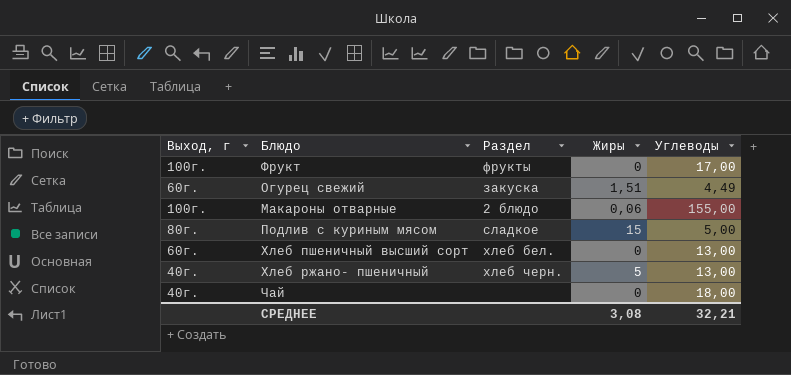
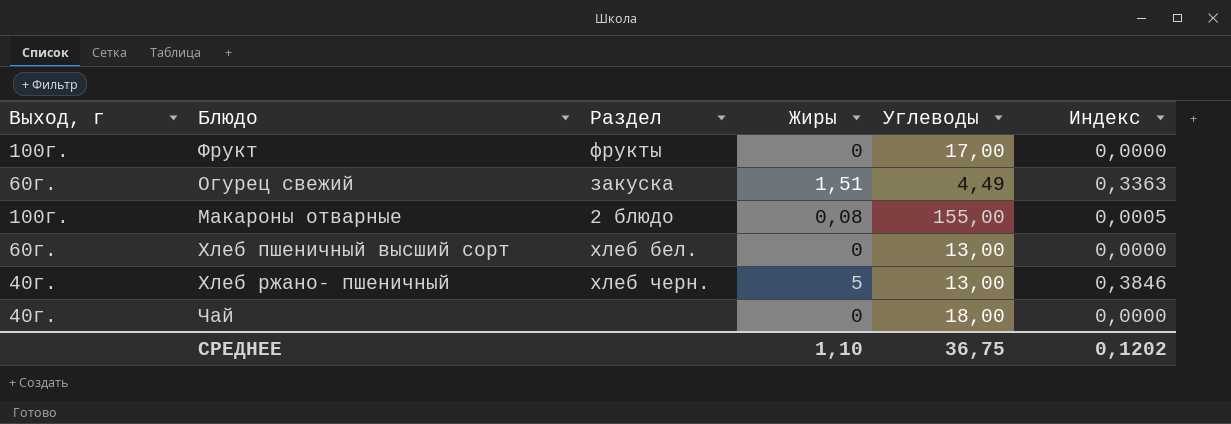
column Индекс | formula: none -> [Жиры] / [Углеводы]
row Подлив с куриным мясом: 80г. | сладкое | 15 | 5,00 -> none
Макароны отварные | Жиры: 0,06 -> 0,08
СРЕДНЕЕ | Жиры: 3,08 -> 1,10
СРЕДНЕЕ | Углеводы: 32,21 -> 36,75

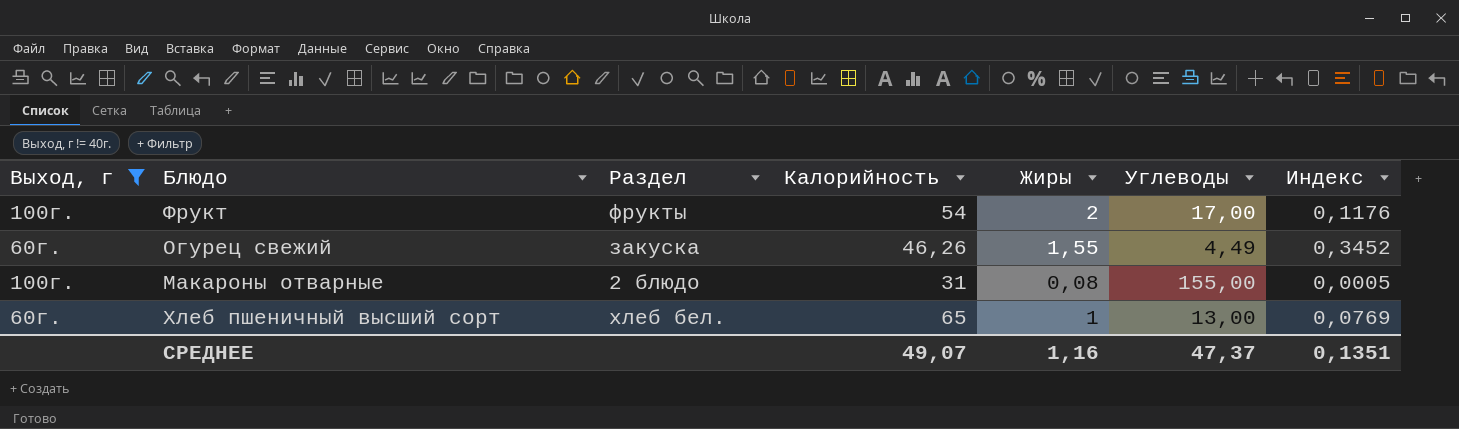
filter: none -> Выход, г != 40г.
column Калорийность | position: none -> 4
Фрукт | Жиры: 0 -> 2
Фрукт | Индекс: 0,0000 -> 0,1176
Огурец свежий | Жиры: 1,51 -> 1,55
Огурец свежий | Индекс: 0,3363 -> 0,3452
Хлеб пшеничный высший сорт | Жиры: 0 -> 1
Хлеб пшеничный высший сорт | Индекс: 0,0000 -> 0,0769
СРЕДНЕЕ | Жиры: 1,10 -> 1,16
СРЕДНЕЕ | Углеводы: 36,75 -> 47,37
СРЕДНЕЕ | Индекс: 0,1202 -> 0,1351

